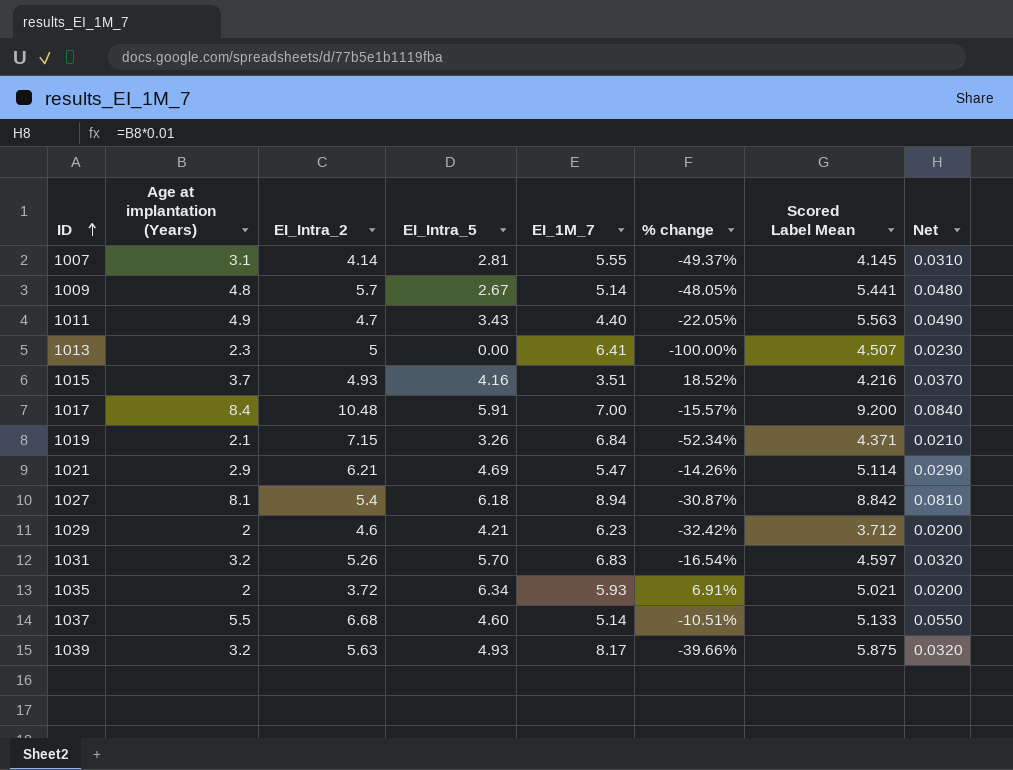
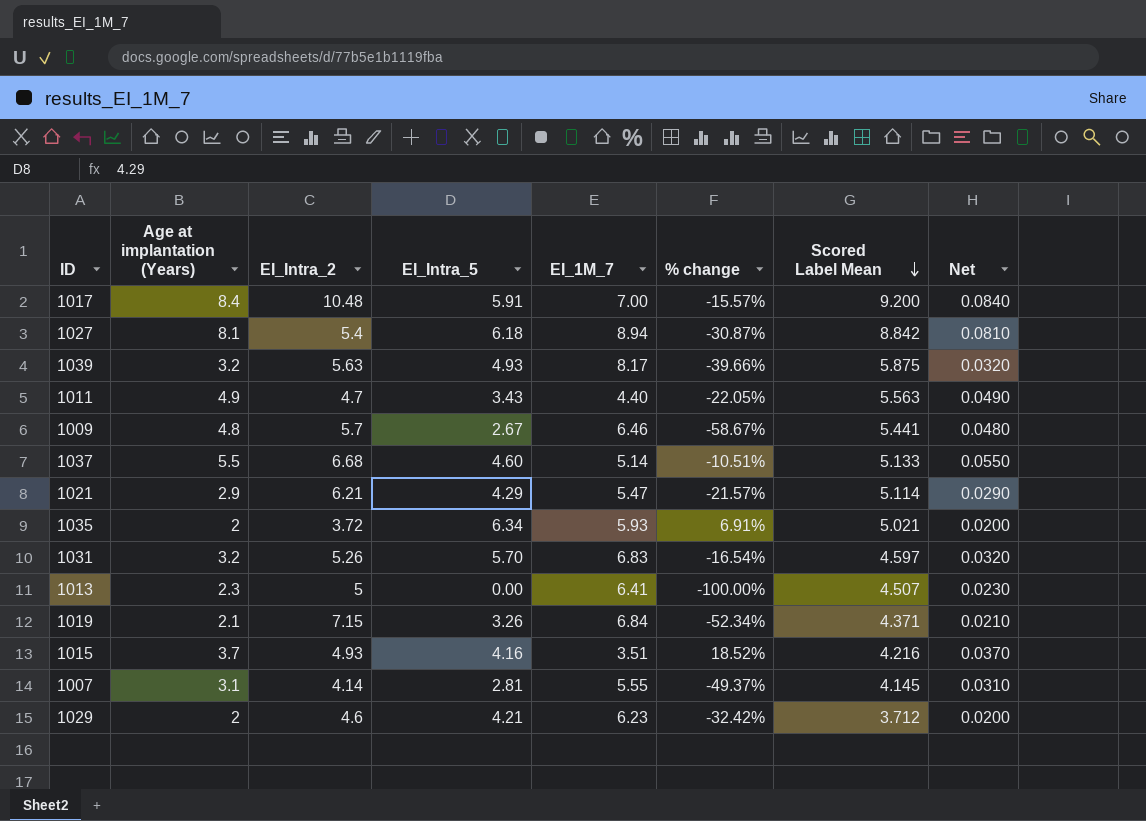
row order: ID ascending -> Scored Label Mean descending
1009 | EI_1M_7: 5.14 -> 6.46
1009 | % change: -48.05% -> -58.67%
1021 | EI_Intra_5: 4.69 -> 4.29
1021 | % change: -14.26% -> -21.57%

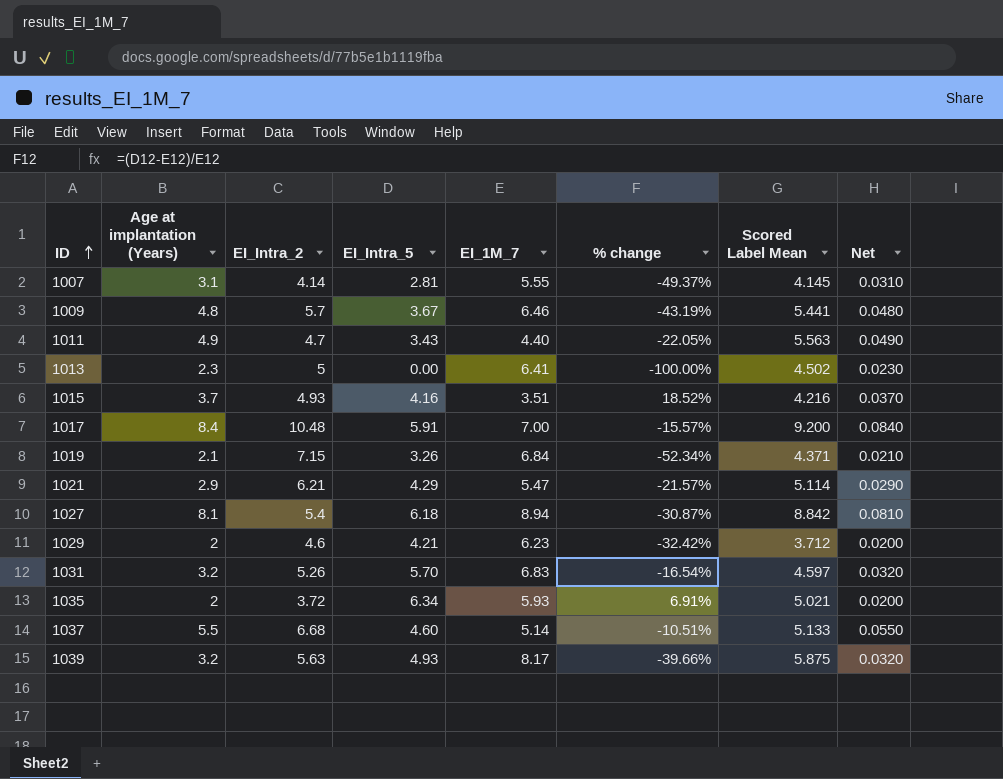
row order: Scored Label Mean descending -> ID ascending
1009 | EI_Intra_5: 2.67 -> 3.67
1009 | % change: -58.67% -> -43.19%
1013 | Scored Label Mean: 4.507 -> 4.502

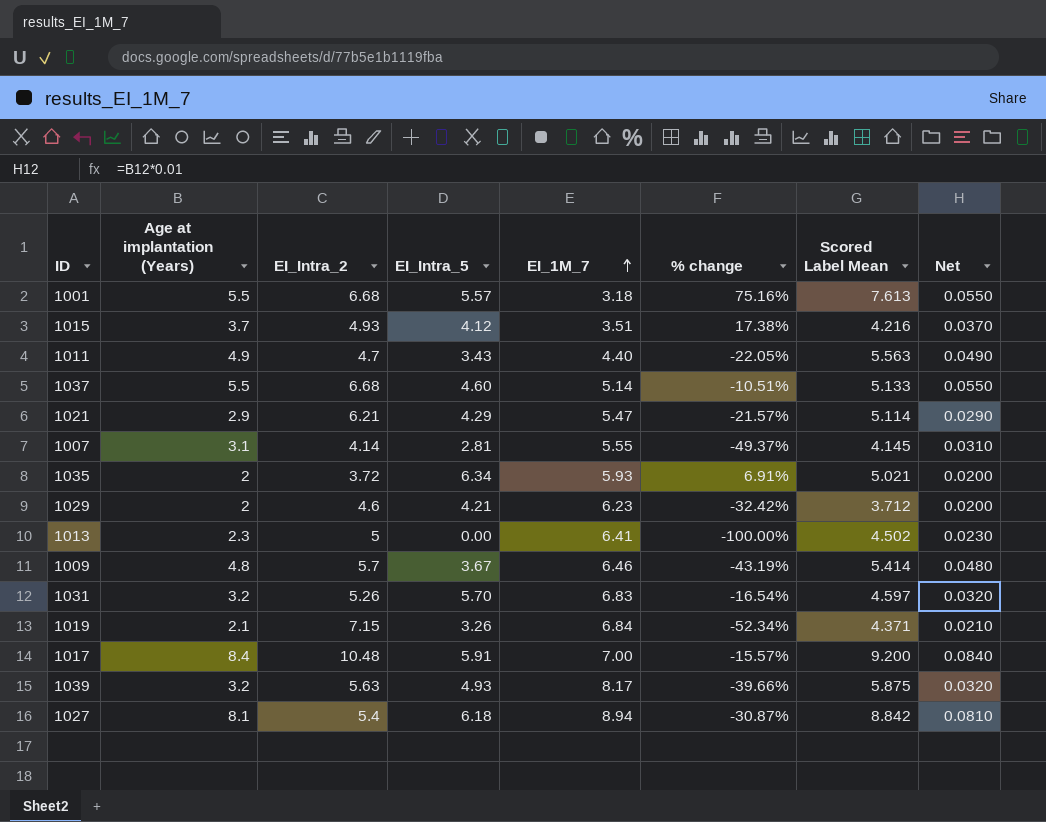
row order: ID ascending -> EI_1M_7 ascending
row 1001: none -> 5.5 | 6.68 | 5.57 | 3.18 | 75.16% | 7.613 | 0.0550
1015 | EI_Intra_5: 4.16 -> 4.12
1015 | % change: 18.52% -> 17.38%
1009 | Scored Label Mean: 5.441 -> 5.414

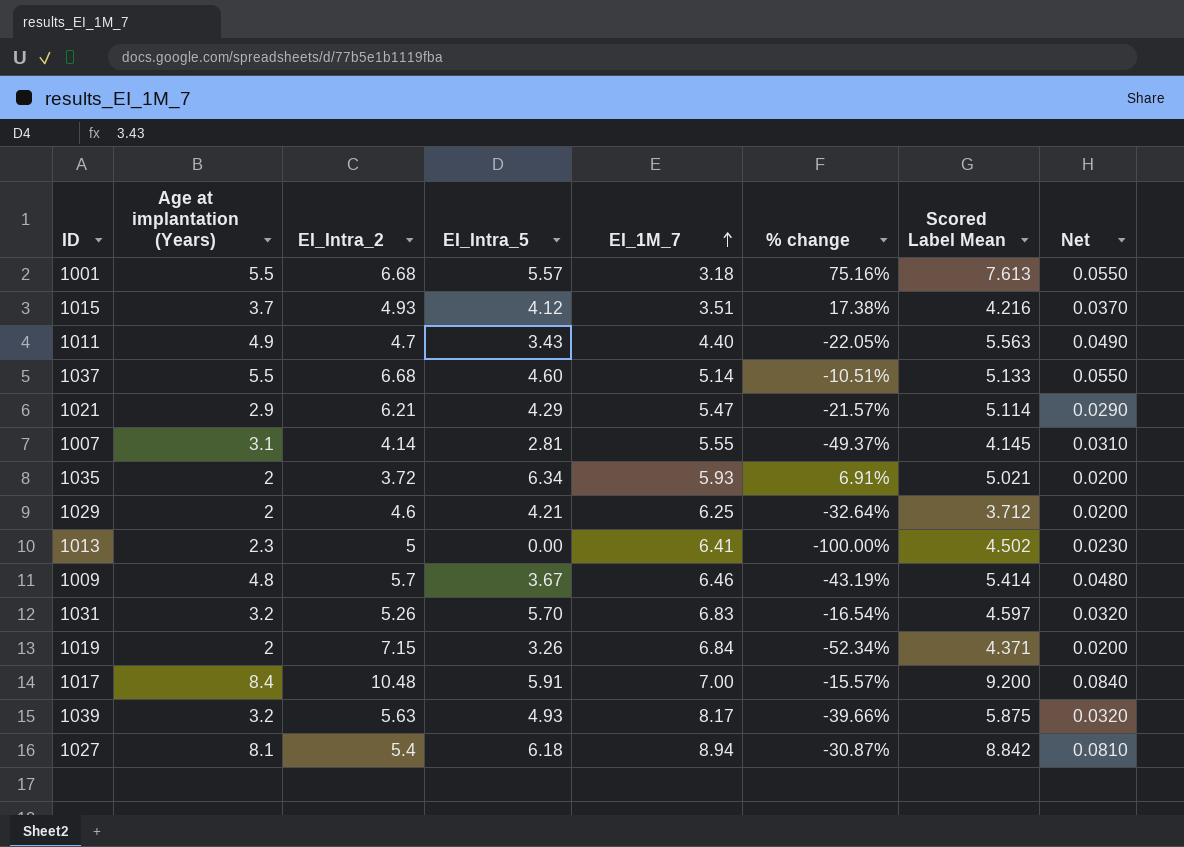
1029 | EI_1M_7: 6.23 -> 6.25
1029 | % change: -32.42% -> -32.64%
1019 | Age at implantation (Years): 2.1 -> 2
1019 | Net: 0.0210 -> 0.0200

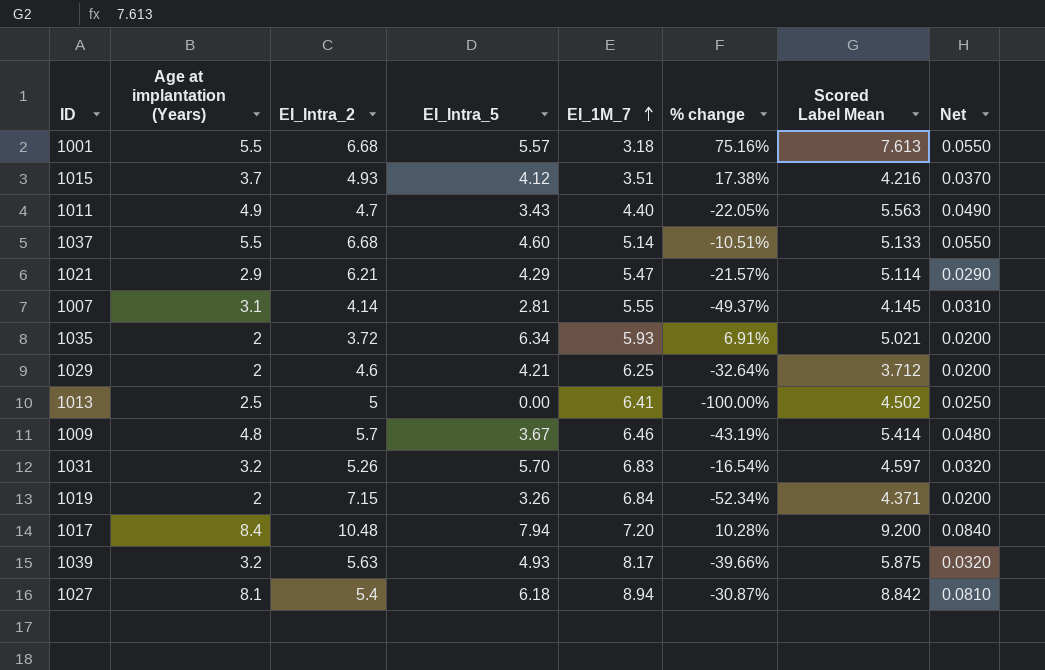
1013 | Age at implantation (Years): 2.3 -> 2.5
1013 | Net: 0.0230 -> 0.0250
1017 | EI_Intra_5: 5.91 -> 7.94
1017 | EI_1M_7: 7.00 -> 7.20
1017 | % change: -15.57% -> 10.28%

